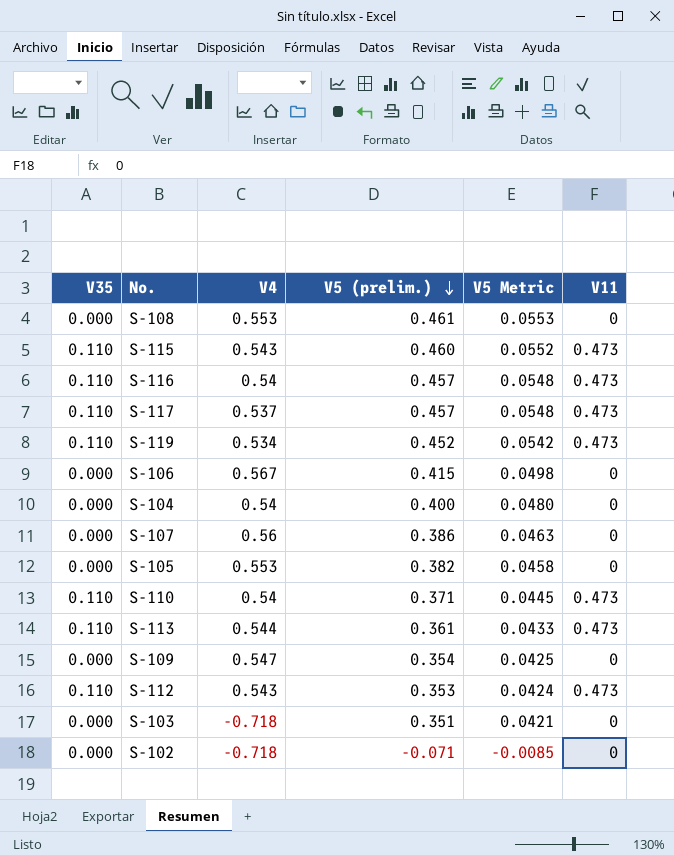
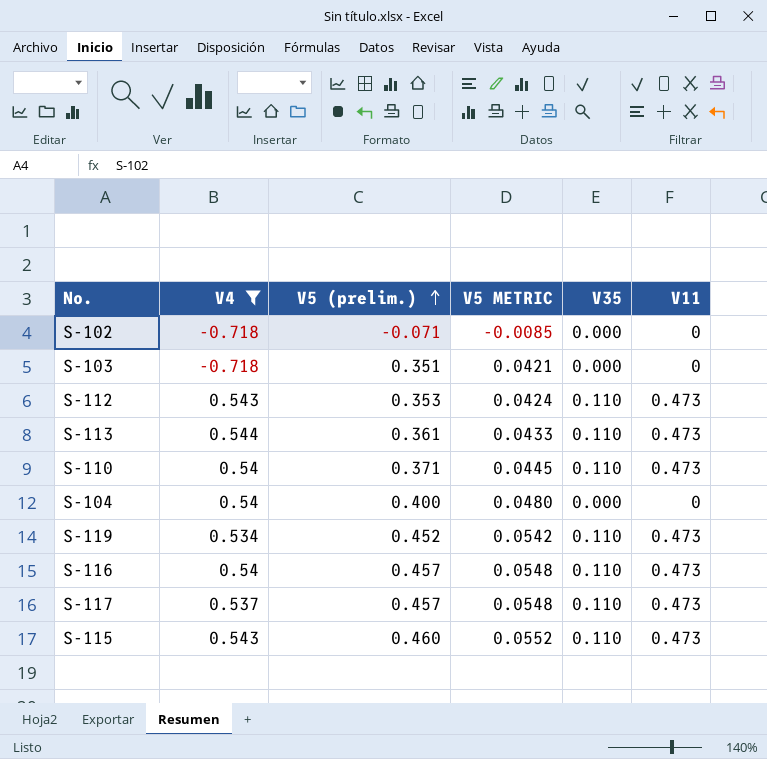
filter: none -> V4 <= 0.544
row order: V5 (prelim.) descending -> V5 (prelim.) ascending
column name: V5 Metric -> V5 METRIC
column V35 | position: 1 -> 5

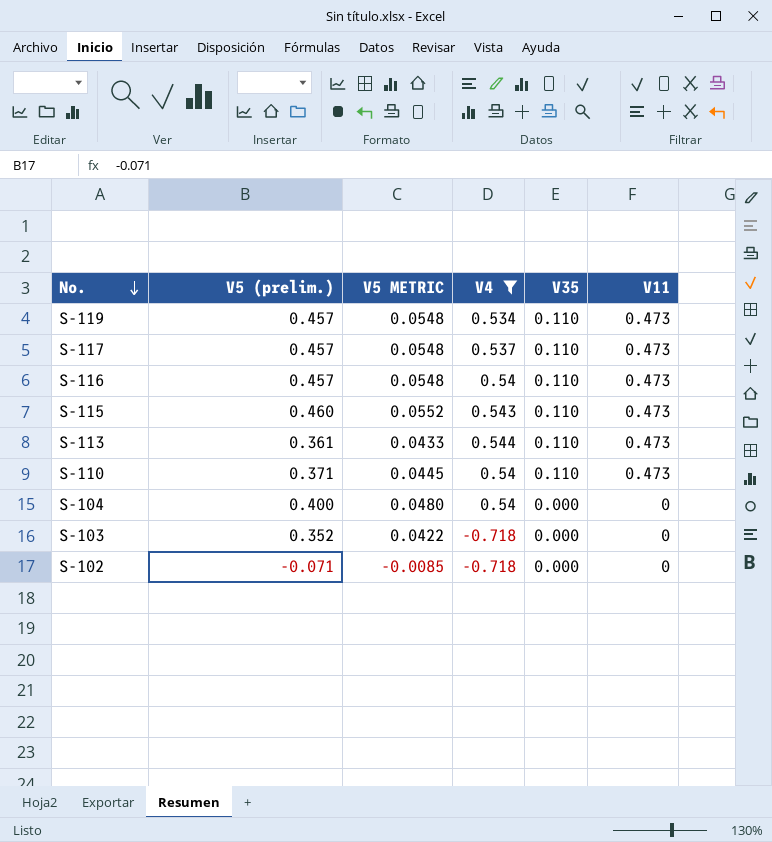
row order: V5 (prelim.) ascending -> No. descending
column V4 | position: 2 -> 4
row S-112: 0.543 | 0.353 | 0.0424 | 0.110 | 0.473 -> none
S-119 | V5 (prelim.): 0.452 -> 0.457
S-119 | V5 METRIC: 0.0542 -> 0.0548
S-103 | V5 (prelim.): 0.351 -> 0.352
S-103 | V5 METRIC: 0.0421 -> 0.0422

